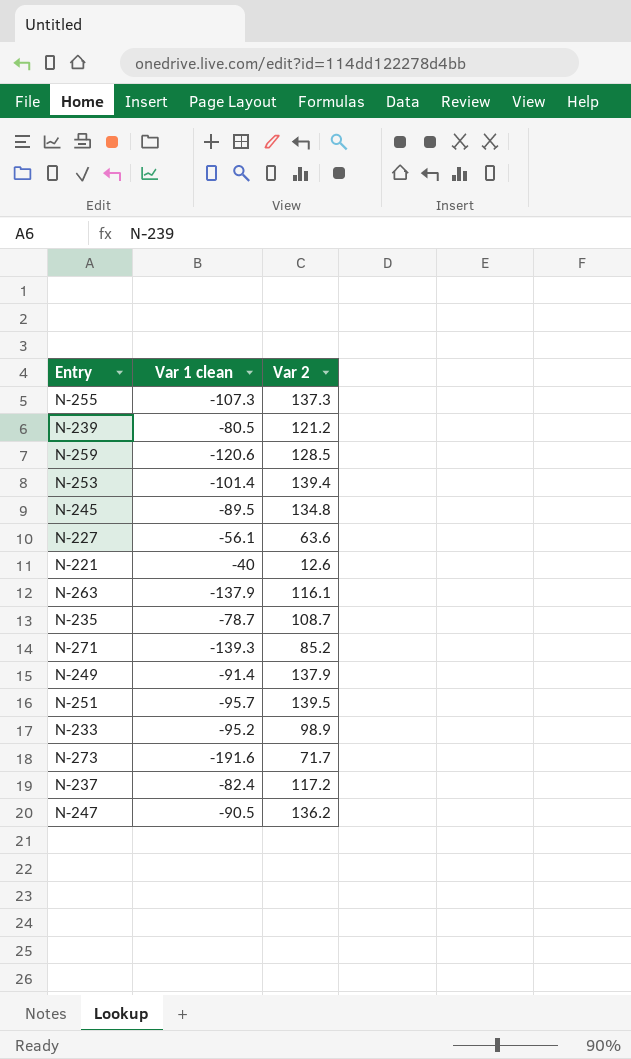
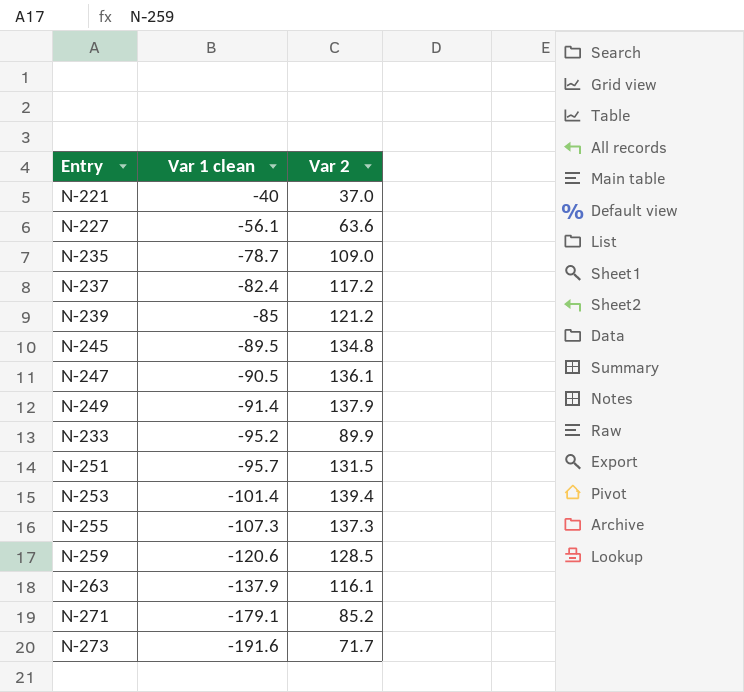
row order: none -> Var 1 clean descending
N-221 | Var 2: 12.6 -> 37.0
N-235 | Var 2: 108.7 -> 109.0
N-239 | Var 1 clean: -80.5 -> -85
N-247 | Var 2: 136.2 -> 136.1
N-233 | Var 2: 98.9 -> 89.9
N-251 | Var 2: 139.5 -> 131.5
N-271 | Var 1 clean: -139.3 -> -179.1

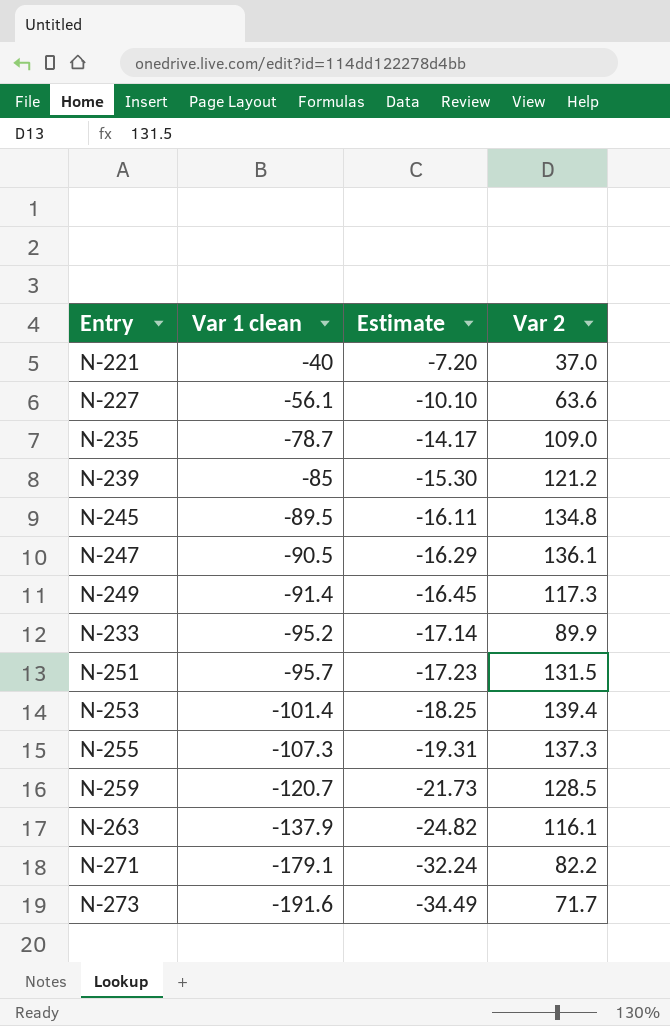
column Estimate | formula: none -> [Var 1 clean] * 0.18
row N-237: -82.4 | 117.2 -> none
N-249 | Var 2: 137.9 -> 117.3
N-259 | Var 1 clean: -120.6 -> -120.7
N-271 | Var 2: 85.2 -> 82.2

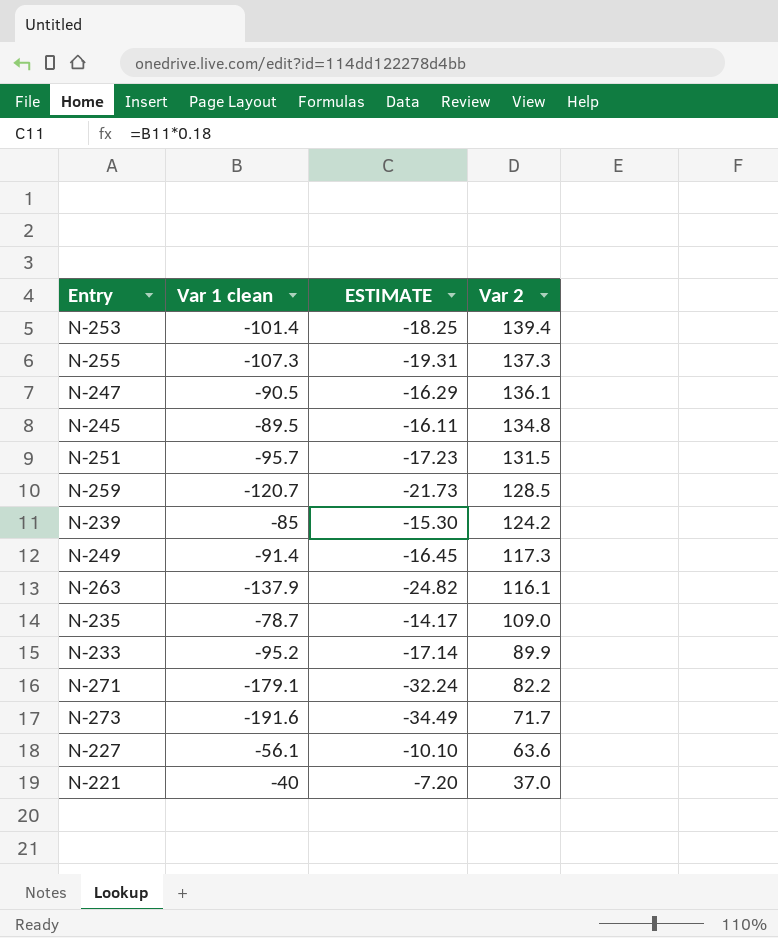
row order: Var 1 clean descending -> Var 2 descending
column name: Estimate -> ESTIMATE
N-239 | Var 2: 121.2 -> 124.2

